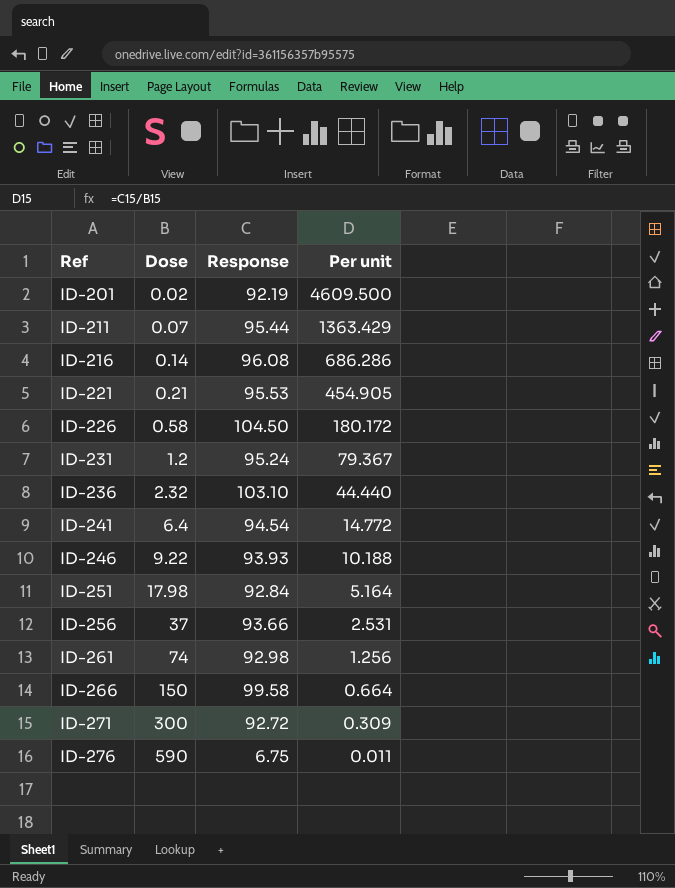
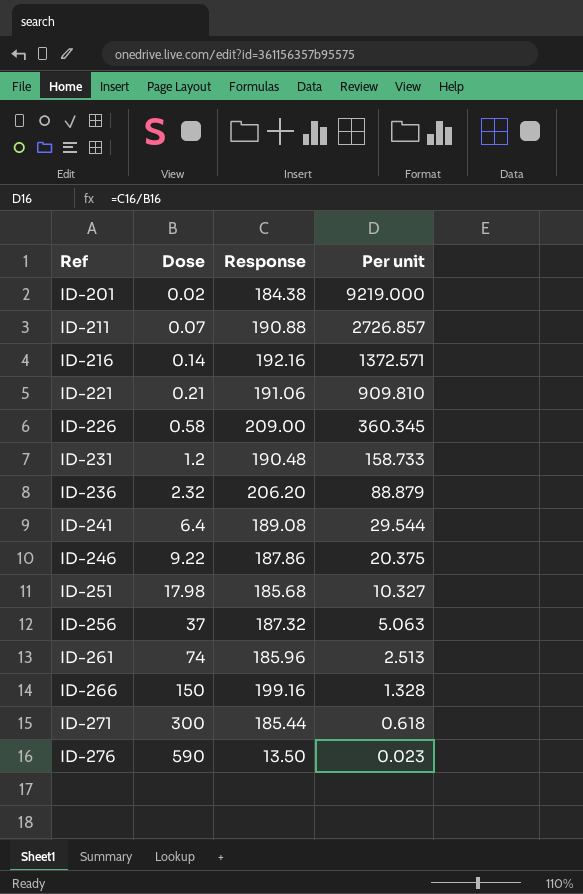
ID-201 | Response: 92.19 -> 184.38
ID-201 | Per unit: 4609.500 -> 9219.000
ID-211 | Response: 95.44 -> 190.88
ID-211 | Per unit: 1363.429 -> 2726.857
ID-216 | Response: 96.08 -> 192.16
ID-216 | Per unit: 686.286 -> 1372.571
ID-221 | Response: 95.53 -> 191.06
ID-221 | Per unit: 454.905 -> 909.810
ID-226 | Response: 104.50 -> 209.00
ID-226 | Per unit: 180.172 -> 360.345
ID-231 | Response: 95.24 -> 190.48
ID-231 | Per unit: 79.367 -> 158.733
ID-236 | Response: 103.10 -> 206.20
ID-236 | Per unit: 44.440 -> 88.879
ID-241 | Response: 94.54 -> 189.08
ID-241 | Per unit: 14.772 -> 29.544
ID-246 | Response: 93.93 -> 187.86
ID-246 | Per unit: 10.188 -> 20.375
ID-251 | Response: 92.84 -> 185.68
ID-251 | Per unit: 5.164 -> 10.327
ID-256 | Response: 93.66 -> 187.32
ID-256 | Per unit: 2.531 -> 5.063
ID-261 | Response: 92.98 -> 185.96
ID-261 | Per unit: 1.256 -> 2.513
ID-266 | Response: 99.58 -> 199.16
ID-266 | Per unit: 0.664 -> 1.328
ID-271 | Response: 92.72 -> 185.44
ID-271 | Per unit: 0.309 -> 0.618
ID-276 | Response: 6.75 -> 13.50
ID-276 | Per unit: 0.011 -> 0.023

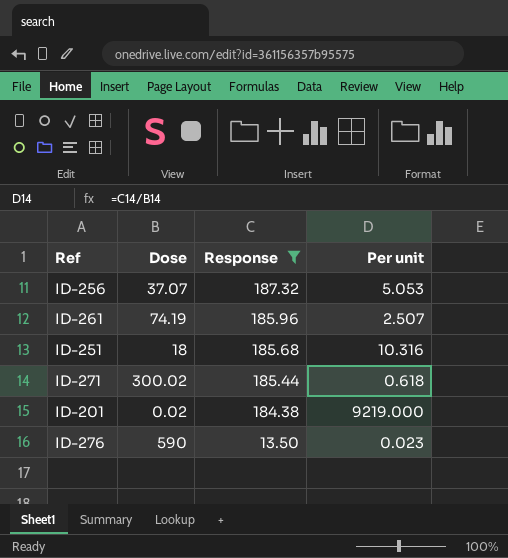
filter: none -> Response <= 187.32
row order: Ref ascending -> Response descending
ID-256 | Dose: 37 -> 37.07
ID-256 | Per unit: 5.063 -> 5.053
ID-261 | Dose: 74 -> 74.19
ID-261 | Per unit: 2.513 -> 2.507
ID-251 | Dose: 17.98 -> 18
ID-251 | Per unit: 10.327 -> 10.316
ID-271 | Dose: 300 -> 300.02

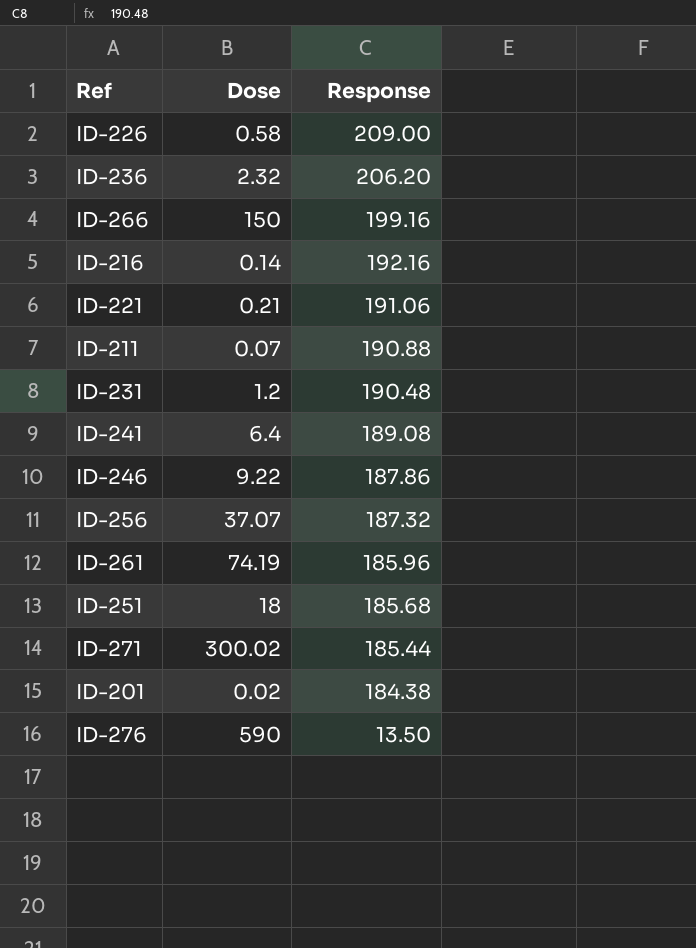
filter: Response <= 187.32 -> none
column Per unit | formula: [Response] / [Dose] -> none

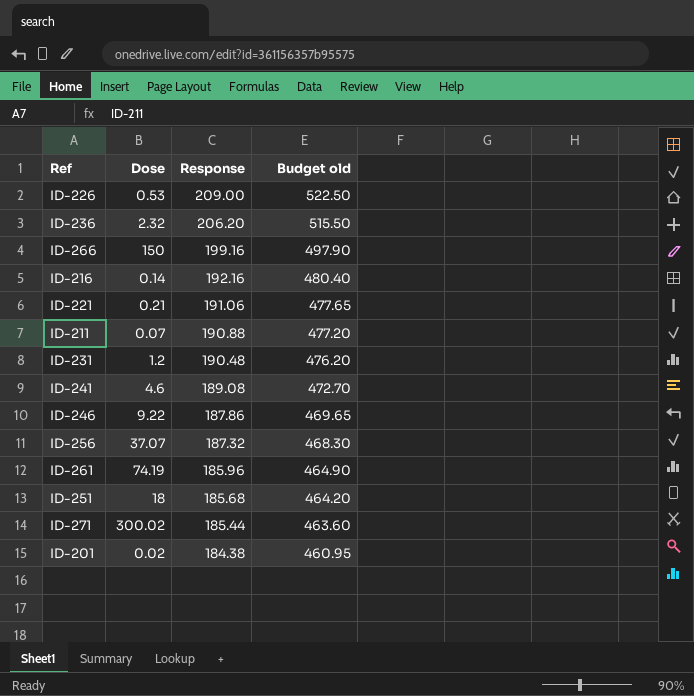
column Budget old | formula: none -> [Response] * 2.5
row ID-276: 590 | 13.50 -> none
ID-226 | Dose: 0.58 -> 0.53
ID-241 | Dose: 6.4 -> 4.6

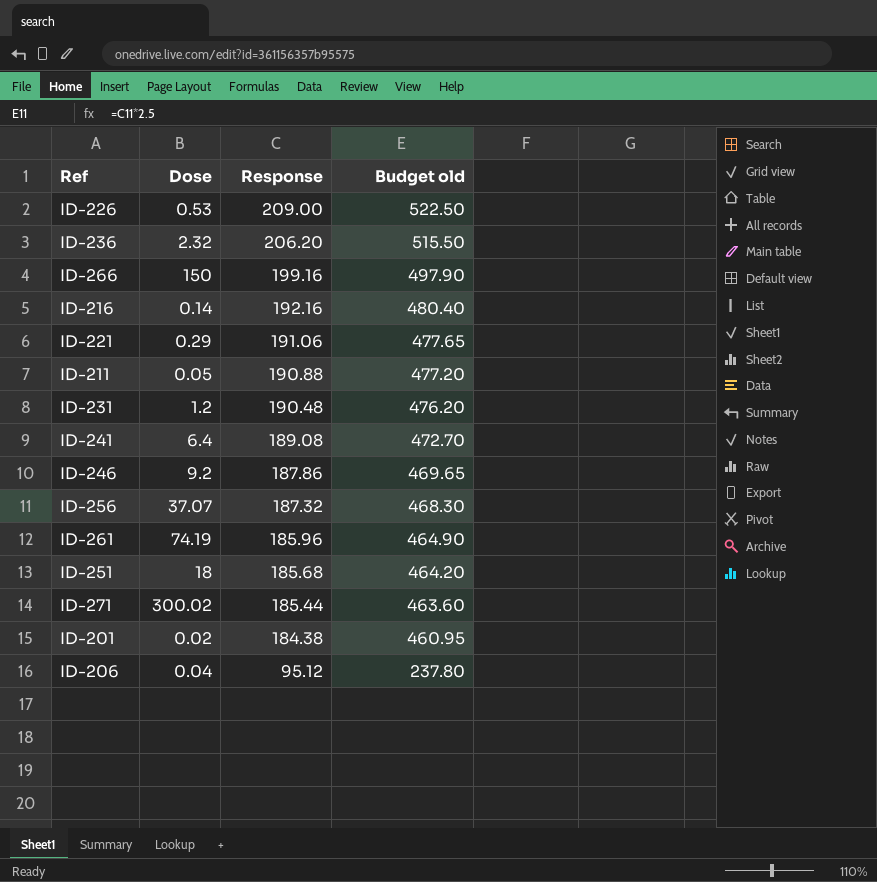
ID-221 | Dose: 0.21 -> 0.29
ID-211 | Dose: 0.07 -> 0.05
ID-241 | Dose: 4.6 -> 6.4
ID-246 | Dose: 9.22 -> 9.2
row ID-206: none -> 0.04 | 95.12 | 237.80

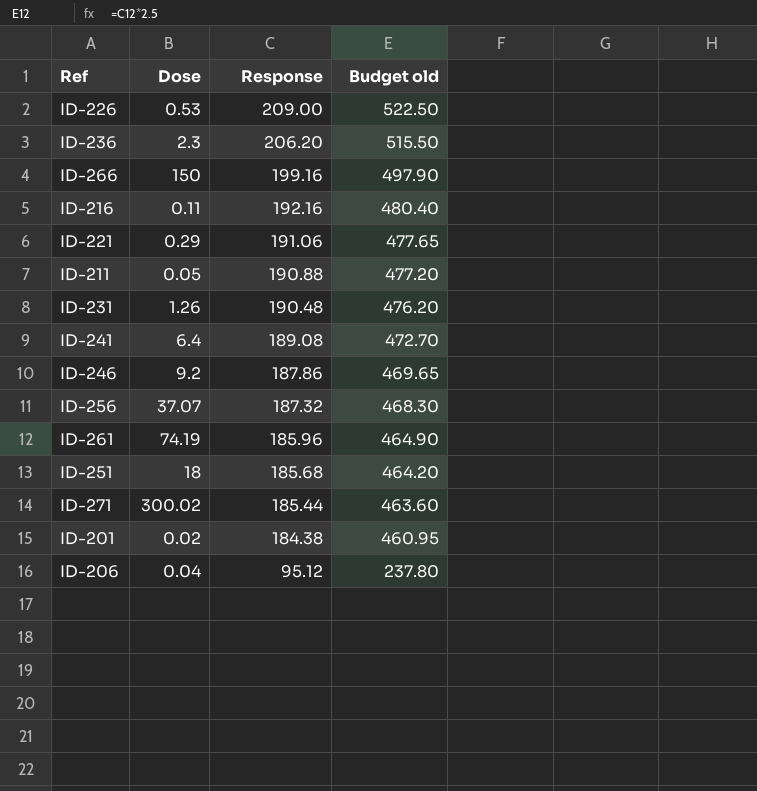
ID-236 | Dose: 2.32 -> 2.3
ID-216 | Dose: 0.14 -> 0.11
ID-231 | Dose: 1.2 -> 1.26

